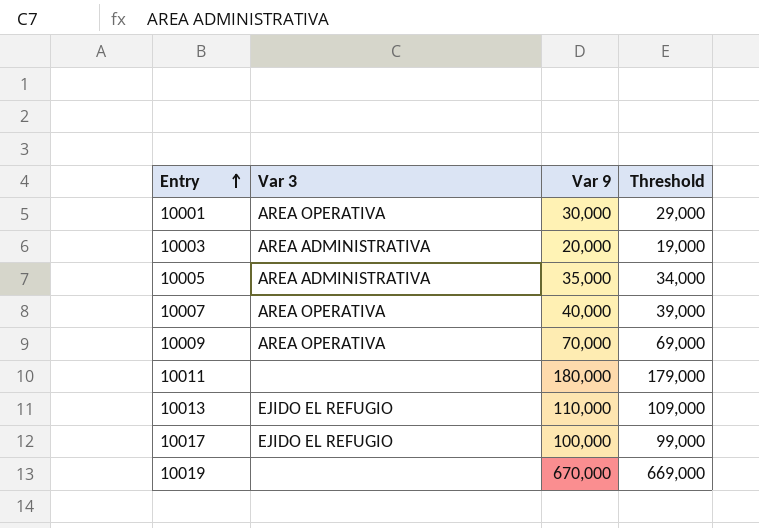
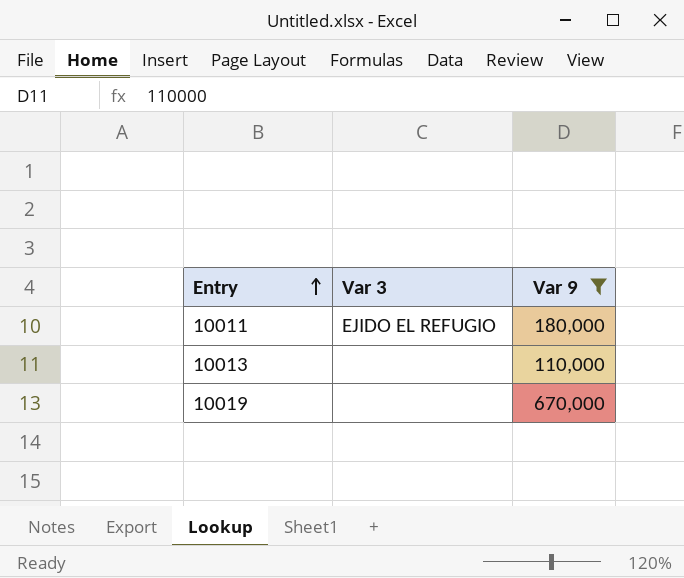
filter: none -> Var 9 >= 110,000
column Threshold | formula: [Var 9] - 1000 -> none
10011 | Var 3: none -> EJIDO EL REFUGIO
10013 | Var 3: EJIDO EL REFUGIO -> none

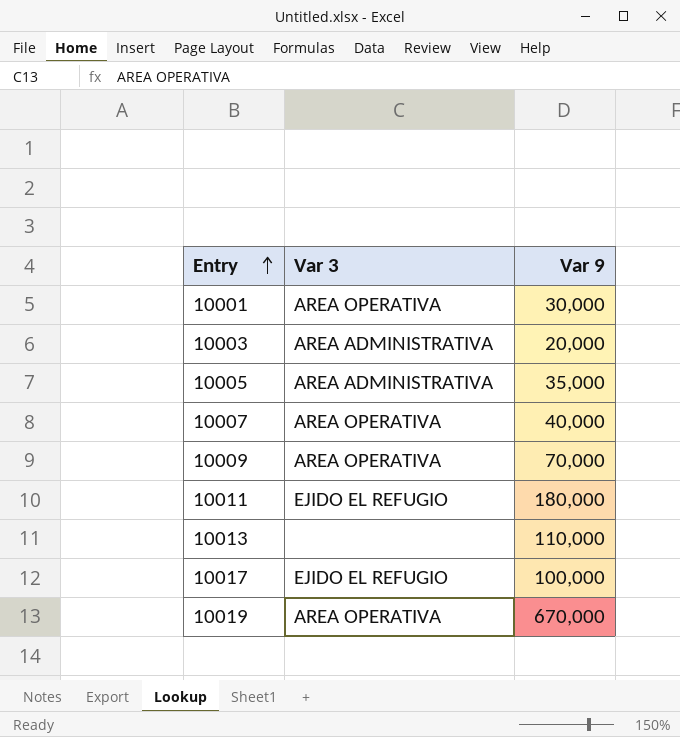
filter: Var 9 >= 110,000 -> none
10019 | Var 3: none -> AREA OPERATIVA

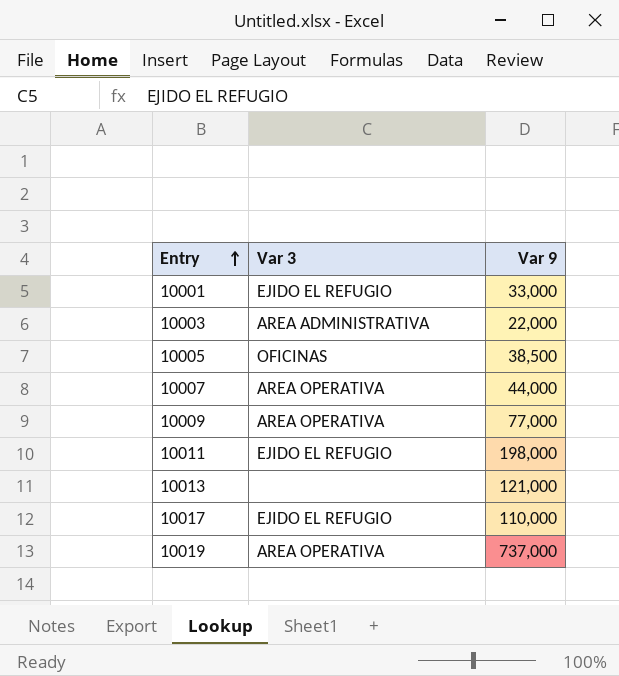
10001 | Var 3: AREA OPERATIVA -> EJIDO EL REFUGIO
10001 | Var 9: 30,000 -> 33,000
10003 | Var 9: 20,000 -> 22,000
10005 | Var 3: AREA ADMINISTRATIVA -> OFICINAS
10005 | Var 9: 35,000 -> 38,500
10007 | Var 9: 40,000 -> 44,000
10009 | Var 9: 70,000 -> 77,000
10011 | Var 9: 180,000 -> 198,000
10013 | Var 9: 110,000 -> 121,000
10017 | Var 9: 100,000 -> 110,000
10019 | Var 9: 670,000 -> 737,000

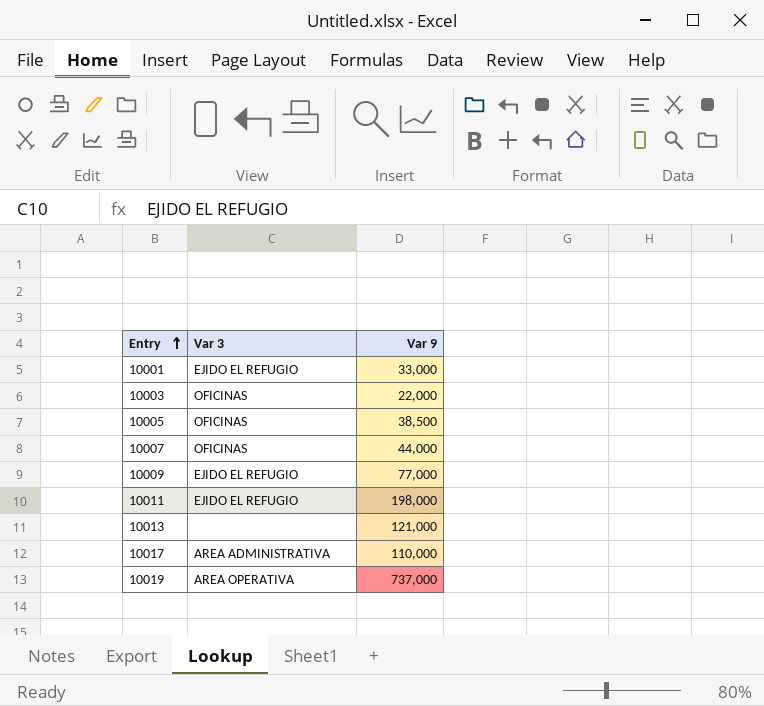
10003 | Var 3: AREA ADMINISTRATIVA -> OFICINAS
10007 | Var 3: AREA OPERATIVA -> OFICINAS
10009 | Var 3: AREA OPERATIVA -> EJIDO EL REFUGIO
10017 | Var 3: EJIDO EL REFUGIO -> AREA ADMINISTRATIVA

